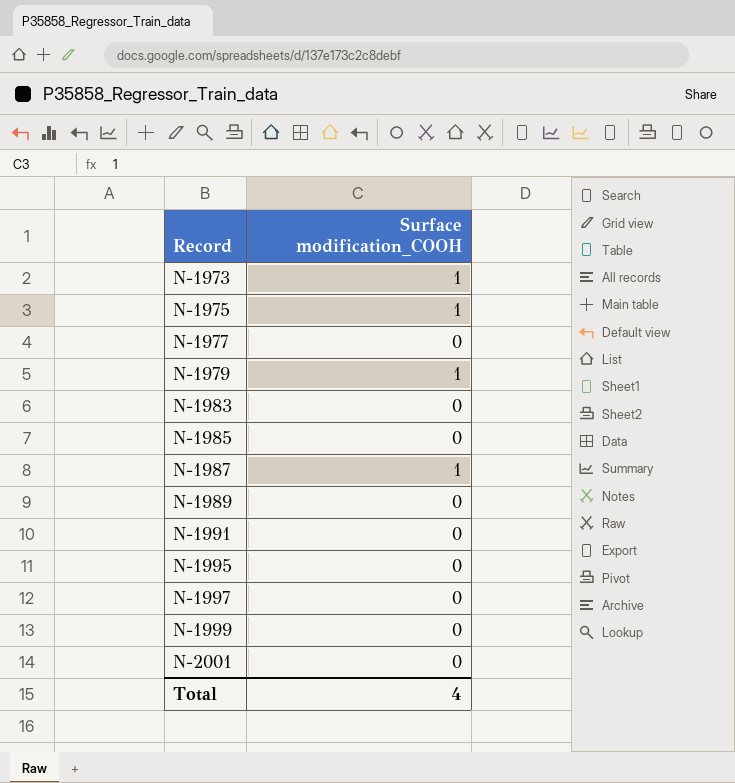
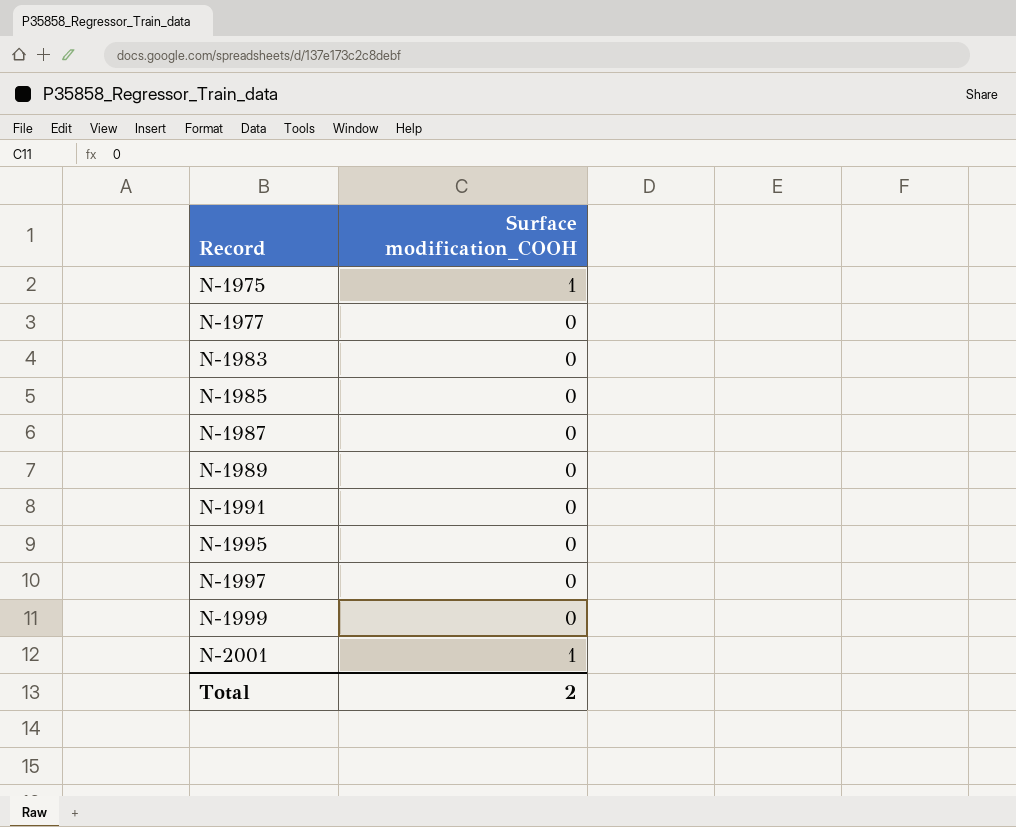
row N-1973: 1 -> none
row N-1979: 1 -> none
N-1987 | Surface modification_COOH: 1 -> 0
N-2001 | Surface modification_COOH: 0 -> 1
Total | Surface modification_COOH: 4 -> 2

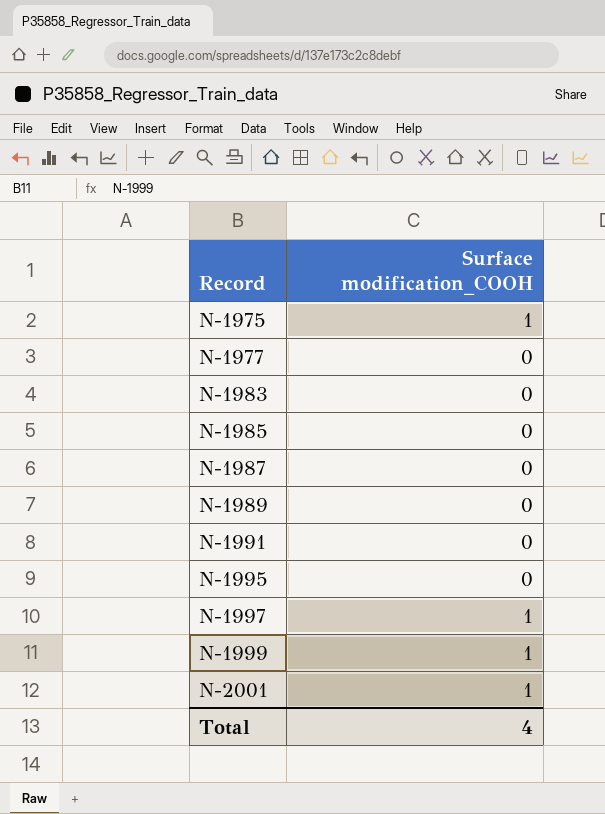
N-1997 | Surface modification_COOH: 0 -> 1
N-1999 | Surface modification_COOH: 0 -> 1
Total | Surface modification_COOH: 2 -> 4

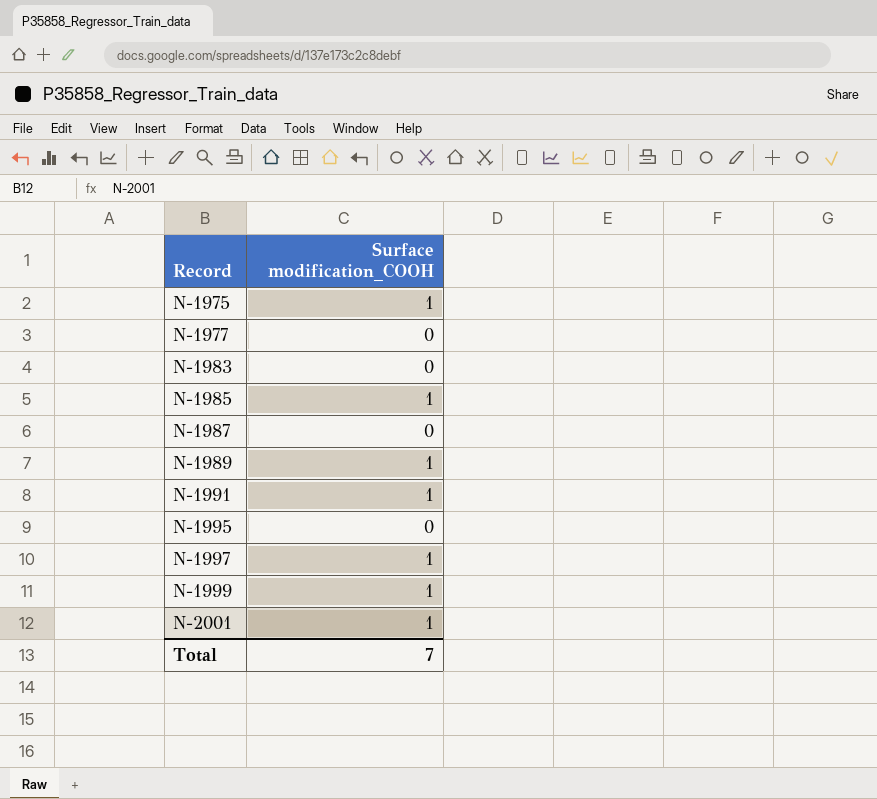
N-1985 | Surface modification_COOH: 0 -> 1
N-1989 | Surface modification_COOH: 0 -> 1
N-1991 | Surface modification_COOH: 0 -> 1
Total | Surface modification_COOH: 4 -> 7

